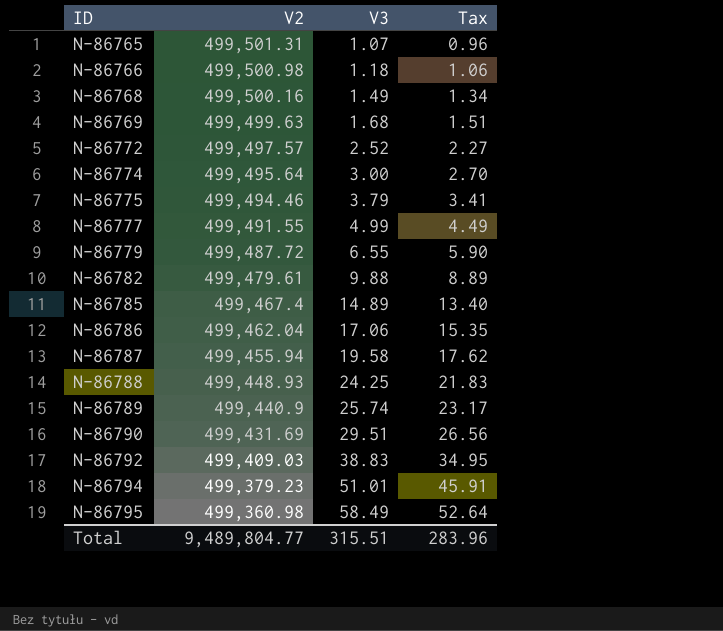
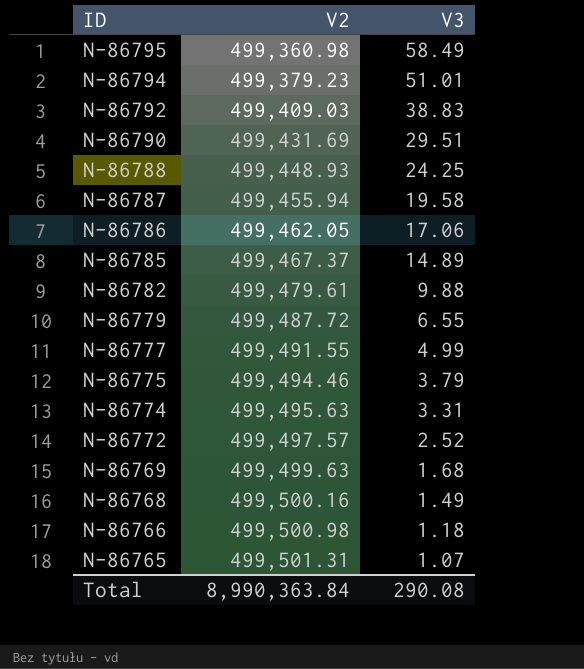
row order: ID ascending -> ID descending
column Tax | formula: [V3] * 0.9 -> none
row N-86789: 499,440.9 | 25.74 | 23.17 -> none
N-86786 | V2: 499,462.04 -> 499,462.05
N-86785 | V2: 499,467.4 -> 499,467.37
N-86774 | V2: 499,495.64 -> 499,495.63
N-86774 | V3: 3.00 -> 3.31
Total | V2: 9,489,804.77 -> 8,990,363.84
Total | V3: 315.51 -> 290.08

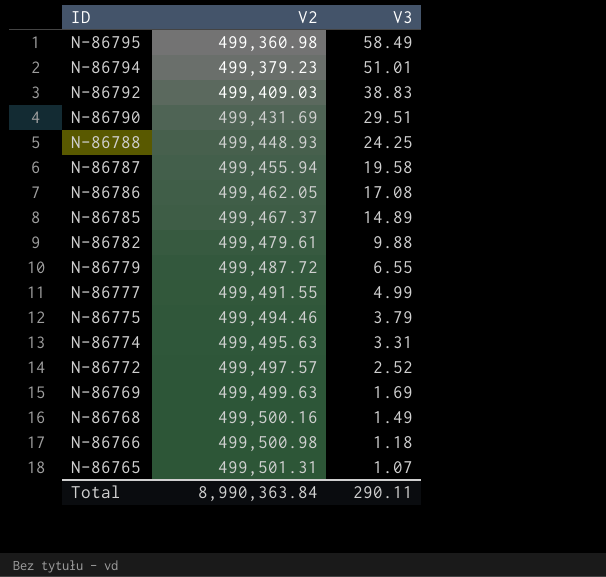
N-86786 | V3: 17.06 -> 17.08
N-86769 | V3: 1.68 -> 1.69
Total | V3: 290.08 -> 290.11

